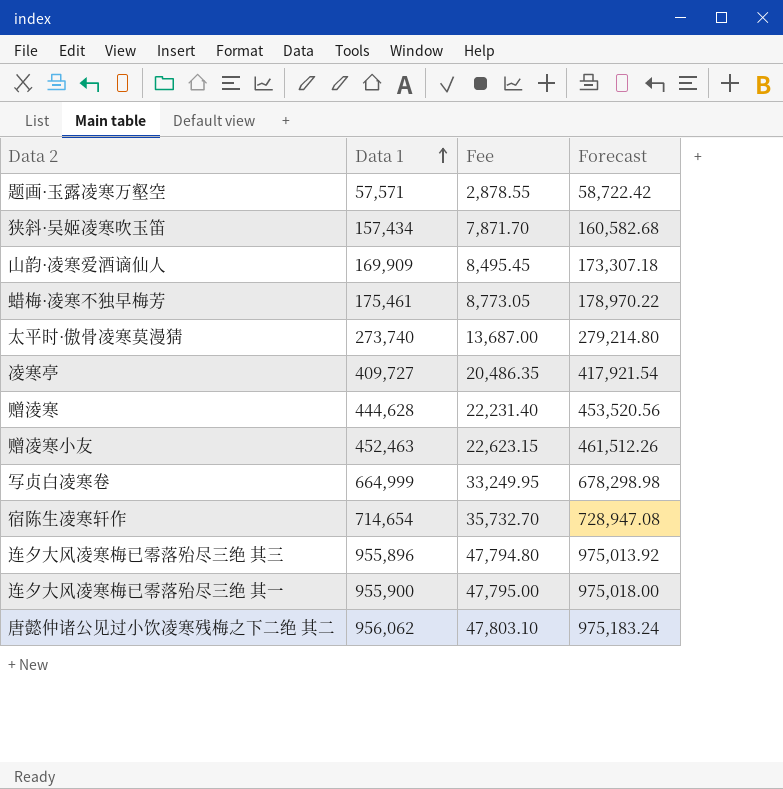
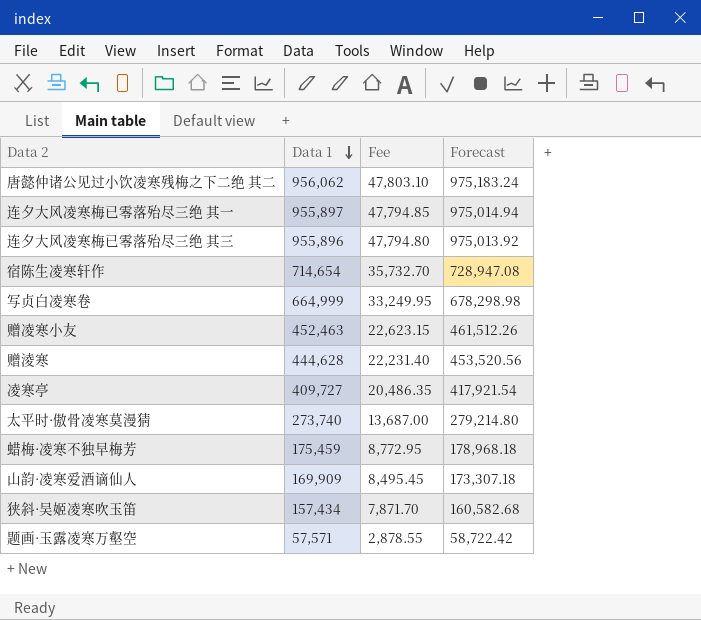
row order: Data 1 ascending -> Data 1 descending
连夕大风凌寒梅已零落殆尽三绝 其一 | Data 1: 955,900 -> 955,897
连夕大风凌寒梅已零落殆尽三绝 其一 | Fee: 47,795.00 -> 47,794.85
连夕大风凌寒梅已零落殆尽三绝 其一 | Forecast: 975,018.00 -> 975,014.94
蜡梅·凌寒不独早梅芳 | Data 1: 175,461 -> 175,459
蜡梅·凌寒不独早梅芳 | Fee: 8,773.05 -> 8,772.95
蜡梅·凌寒不独早梅芳 | Forecast: 178,970.22 -> 178,968.18

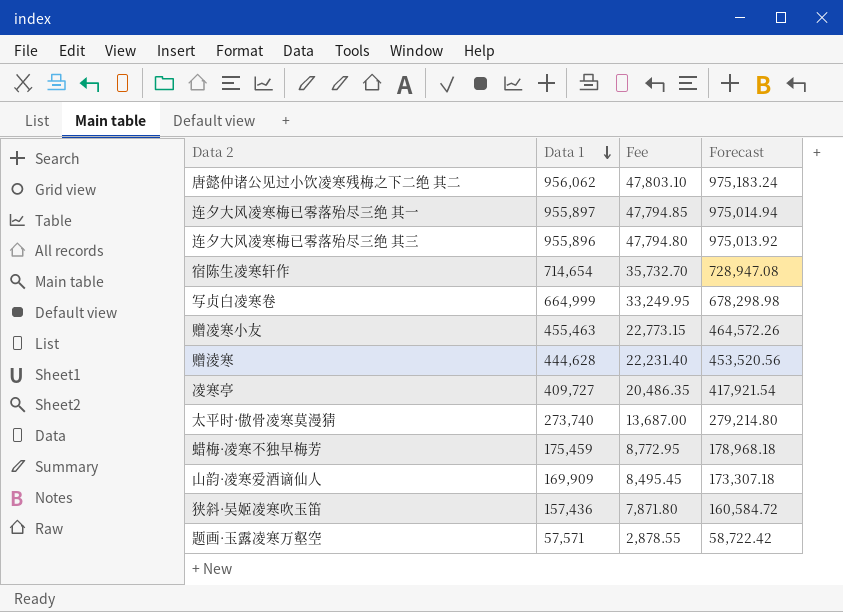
赠凌寒小友 | Data 1: 452,463 -> 455,463
赠凌寒小友 | Fee: 22,623.15 -> 22,773.15
赠凌寒小友 | Forecast: 461,512.26 -> 464,572.26
狭斜·吴姬凌寒吹玉笛 | Data 1: 157,434 -> 157,436
狭斜·吴姬凌寒吹玉笛 | Fee: 7,871.70 -> 7,871.80
狭斜·吴姬凌寒吹玉笛 | Forecast: 160,582.68 -> 160,584.72

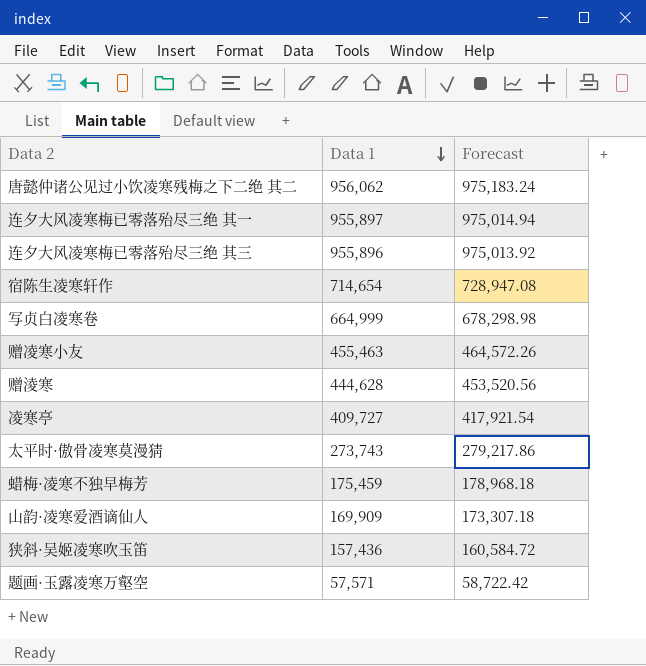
column Fee | formula: [Data 1] * 0.05 -> none
太平时·傲骨凌寒莫漫猜 | Data 1: 273,740 -> 273,743
太平时·傲骨凌寒莫漫猜 | Forecast: 279,214.80 -> 279,217.86

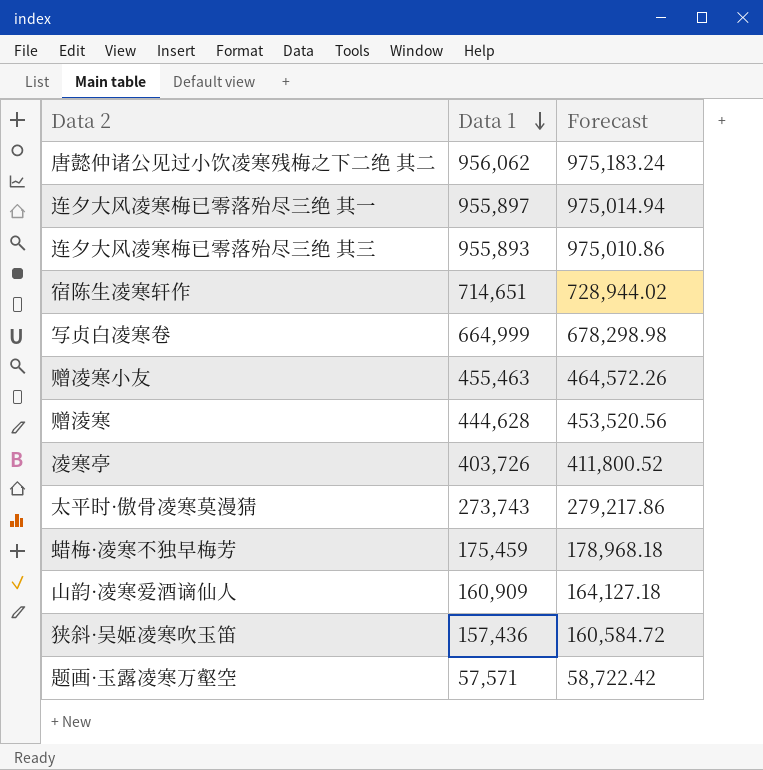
连夕大风凌寒梅已零落殆尽三绝 其三 | Data 1: 955,896 -> 955,893
连夕大风凌寒梅已零落殆尽三绝 其三 | Forecast: 975,013.92 -> 975,010.86
宿陈生凌寒轩作 | Data 1: 714,654 -> 714,651
宿陈生凌寒轩作 | Forecast: 728,947.08 -> 728,944.02
凌寒亭 | Data 1: 409,727 -> 403,726
凌寒亭 | Forecast: 417,921.54 -> 411,800.52
山韵·凌寒爱酒谪仙人 | Data 1: 169,909 -> 160,909
山韵·凌寒爱酒谪仙人 | Forecast: 173,307.18 -> 164,127.18

